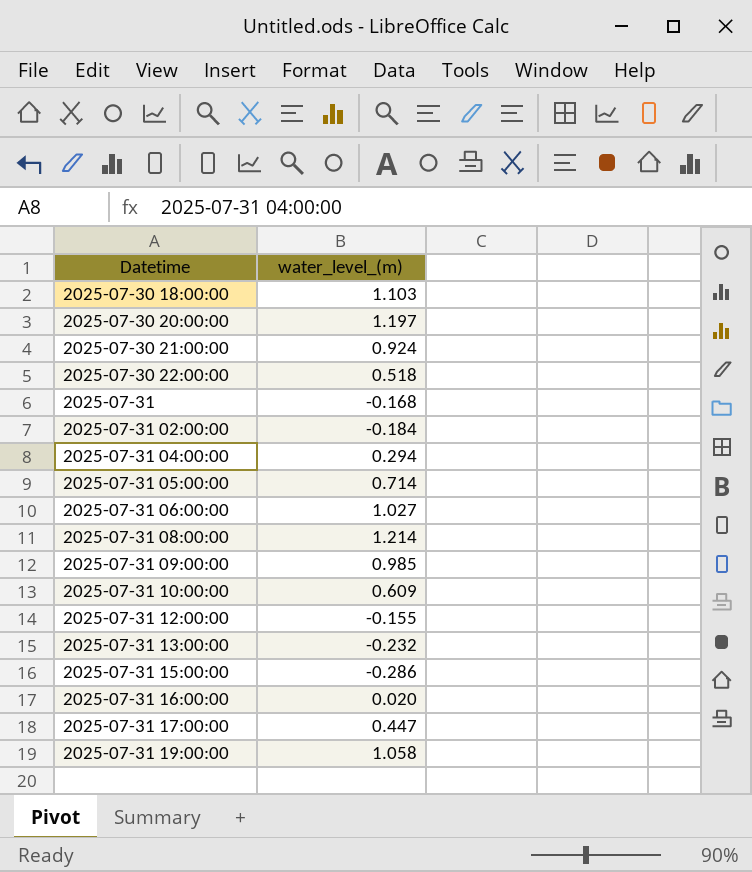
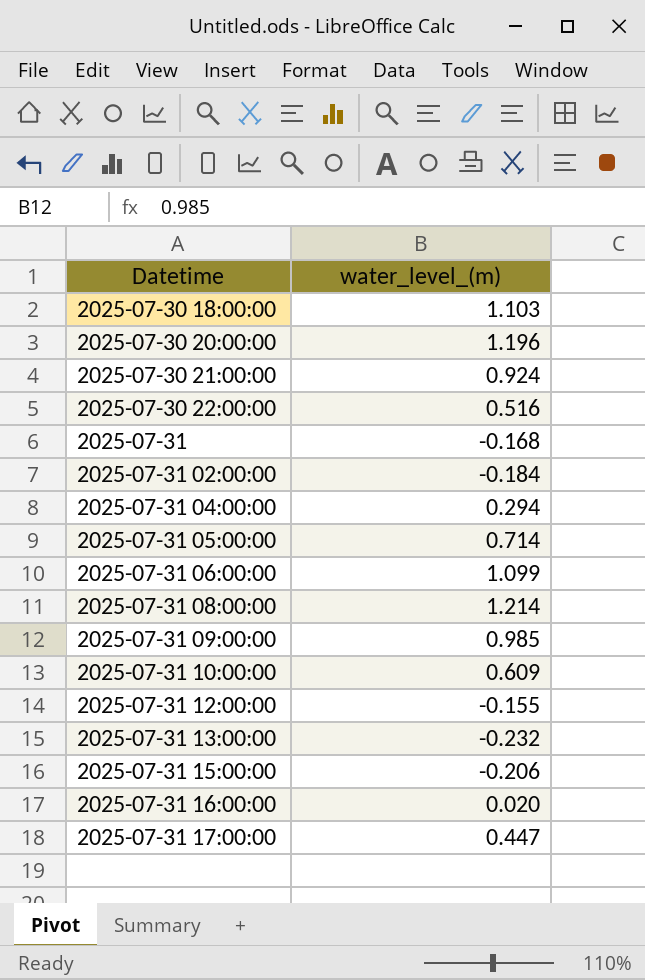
row 2025-07-31 19:00:00: 1.058 -> none
2025-07-30 20:00:00 | water_level_(m): 1.197 -> 1.196
2025-07-30 22:00:00 | water_level_(m): 0.518 -> 0.516
2025-07-31 06:00:00 | water_level_(m): 1.027 -> 1.099
2025-07-31 15:00:00 | water_level_(m): -0.286 -> -0.206

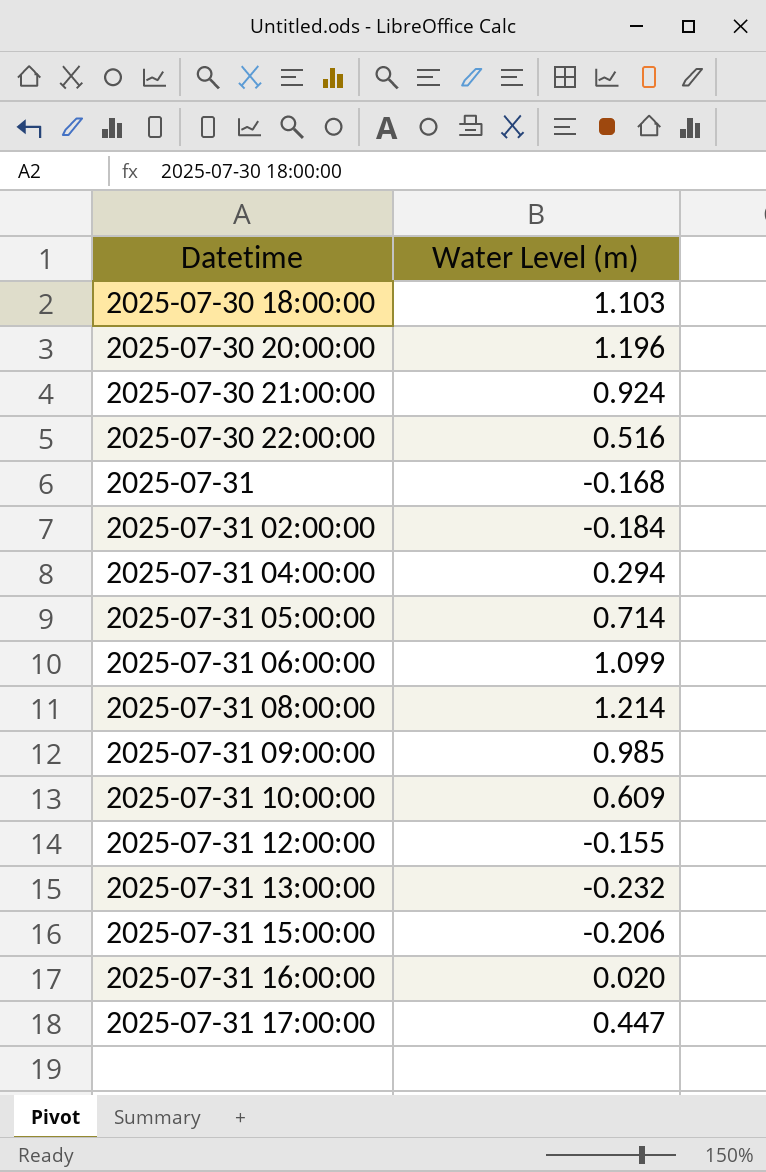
column name: water_level_(m) -> Water Level (m)

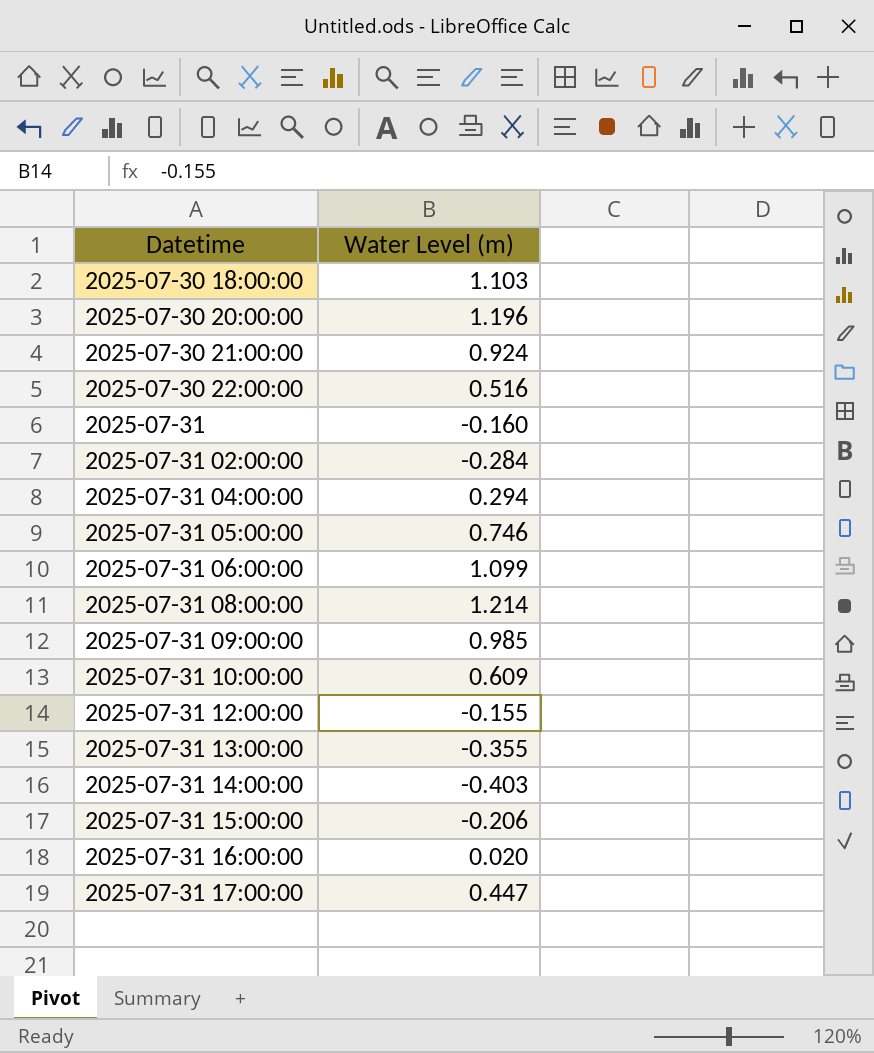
2025-07-31 | Water Level (m): -0.168 -> -0.160
2025-07-31 02:00:00 | Water Level (m): -0.184 -> -0.284
2025-07-31 05:00:00 | Water Level (m): 0.714 -> 0.746
2025-07-31 13:00:00 | Water Level (m): -0.232 -> -0.355
row 2025-07-31 14:00:00: none -> -0.403

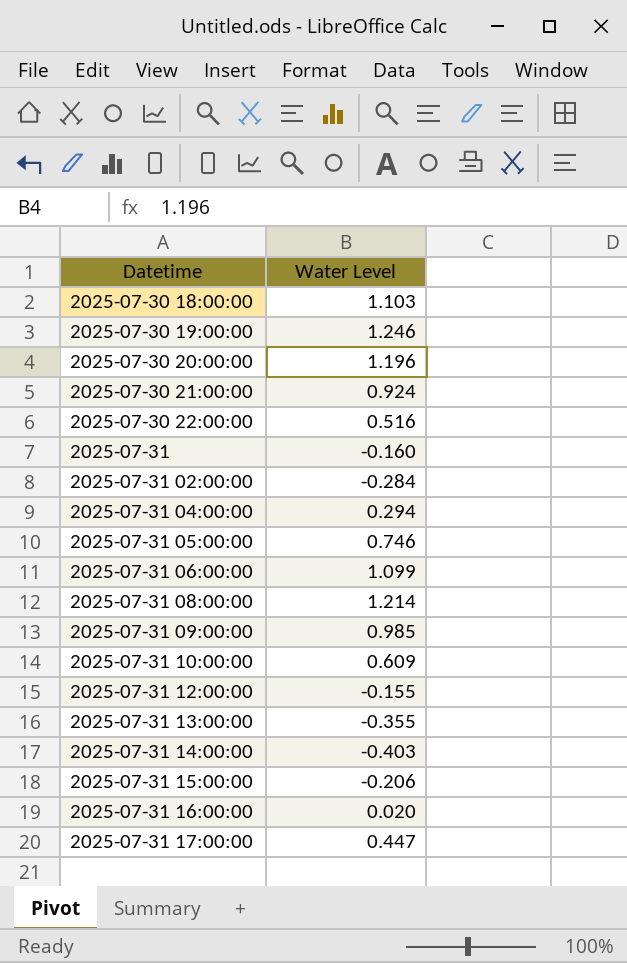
column name: Water Level (m) -> Water Level
row 2025-07-30 19:00:00: none -> 1.246

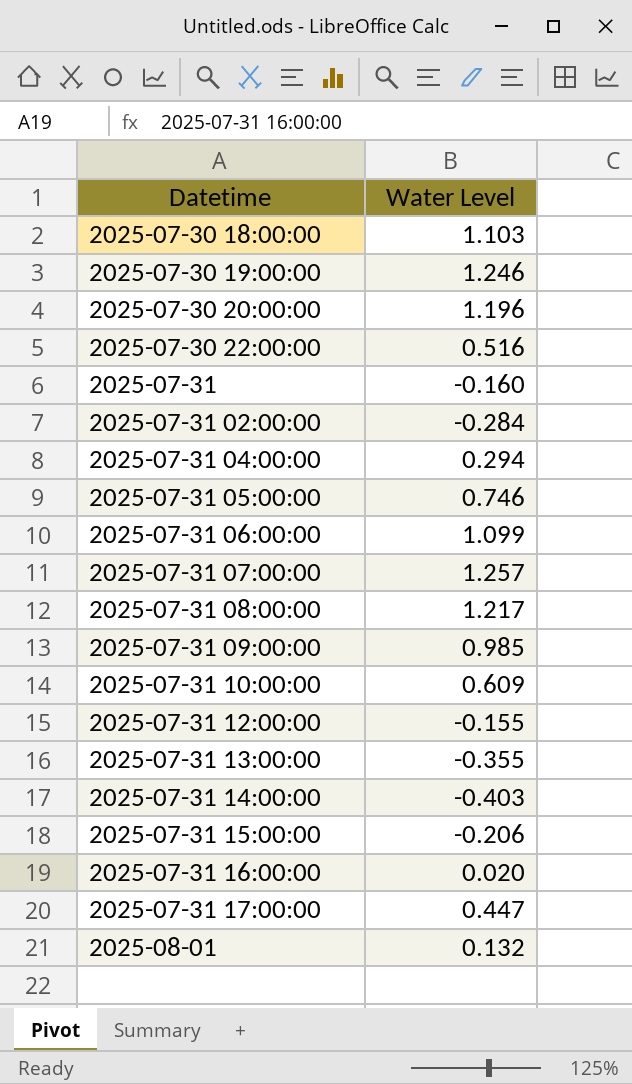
row 2025-07-30 21:00:00: 0.924 -> none
row 2025-07-31 07:00:00: none -> 1.257
2025-07-31 08:00:00 | Water Level: 1.214 -> 1.217
row 2025-08-01: none -> 0.132

